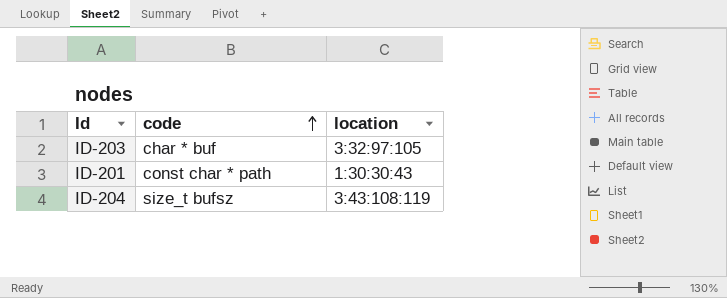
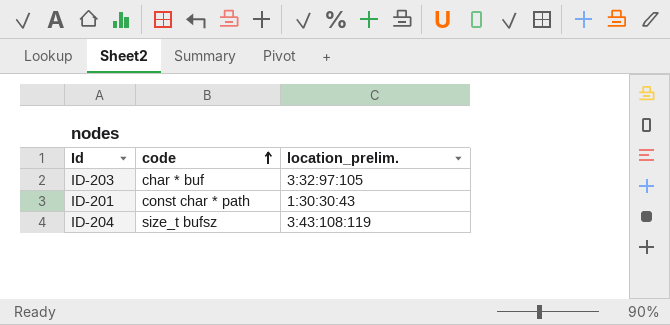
column name: location -> location_prelim.

